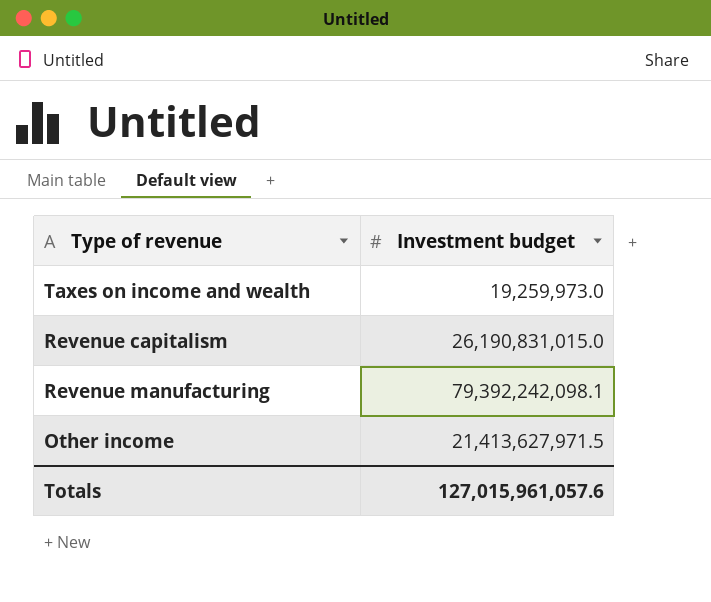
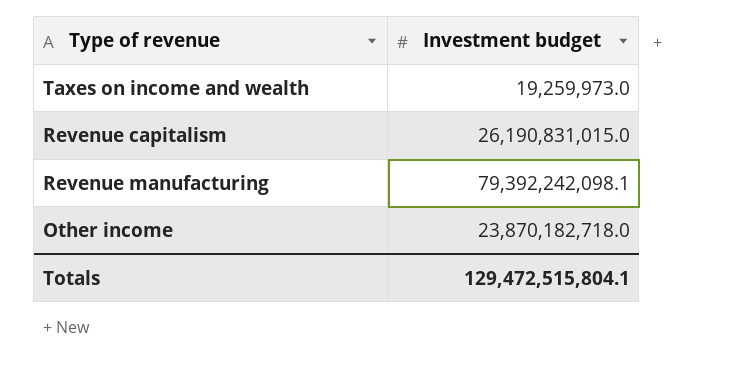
Other income | Investment budget: 21,413,627,971.5 -> 23,870,182,718.0
Totals | Investment budget: 127,015,961,057.6 -> 129,472,515,804.1

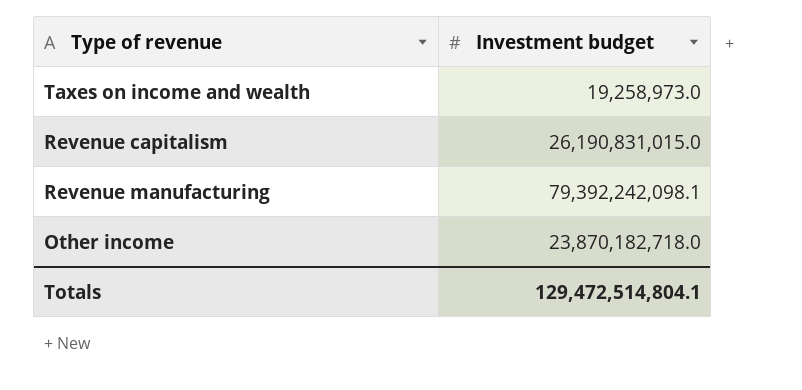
Taxes on income and wealth | Investment budget: 19,259,973.0 -> 19,258,973.0
Totals | Investment budget: 129,472,515,804.1 -> 129,472,514,804.1

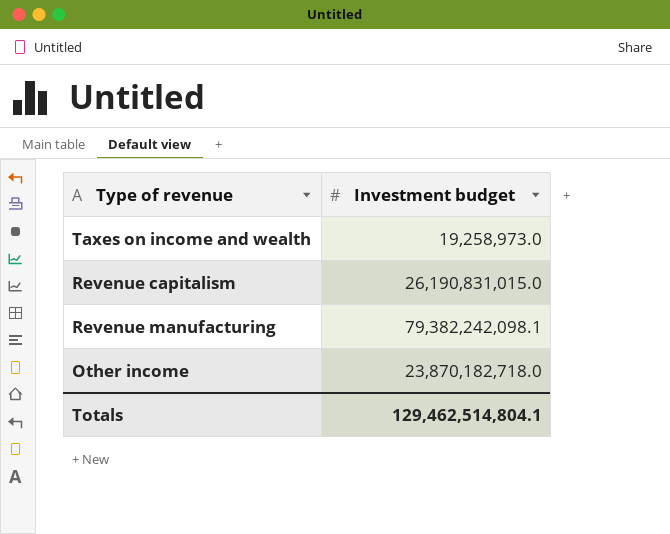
Revenue manufacturing | Investment budget: 79,392,242,098.1 -> 79,382,242,098.1
Totals | Investment budget: 129,472,514,804.1 -> 129,462,514,804.1

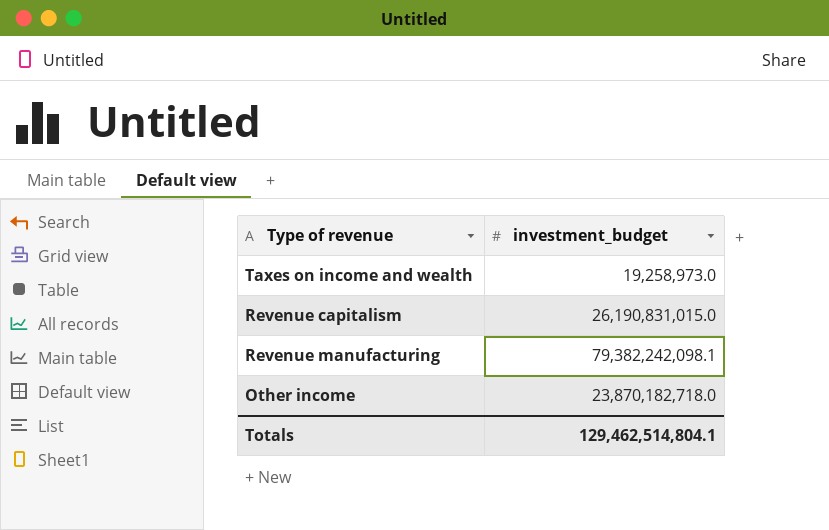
column name: Investment budget -> investment_budget

